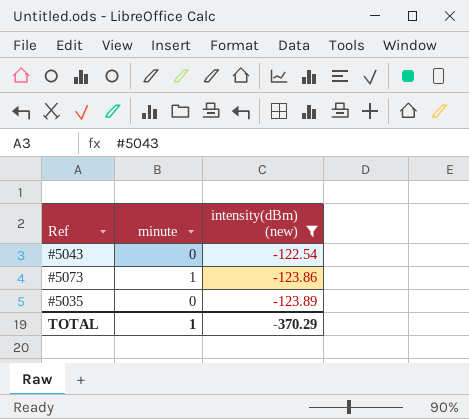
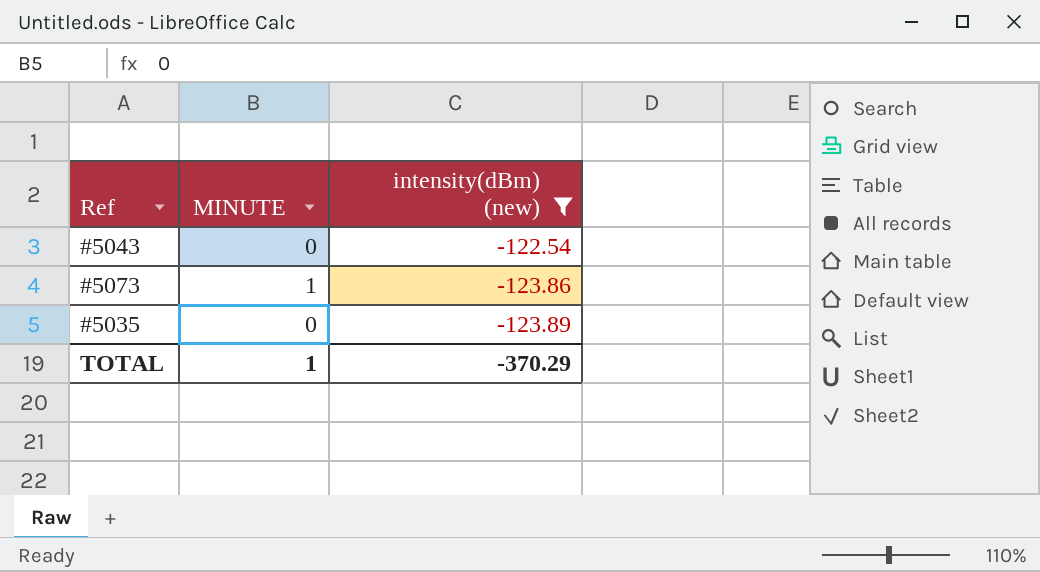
column name: minute -> MINUTE

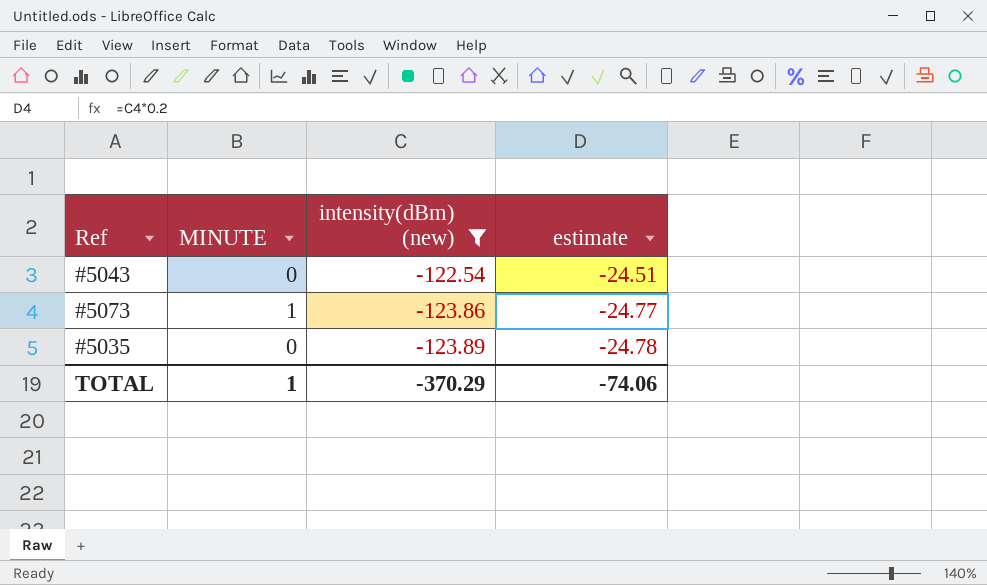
column estimate | formula: none -> [intensity(dBm) (new)] * 0.2

